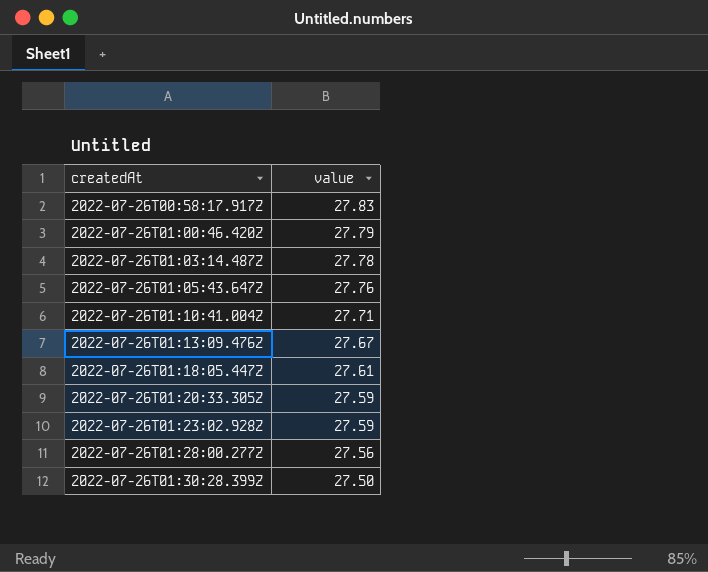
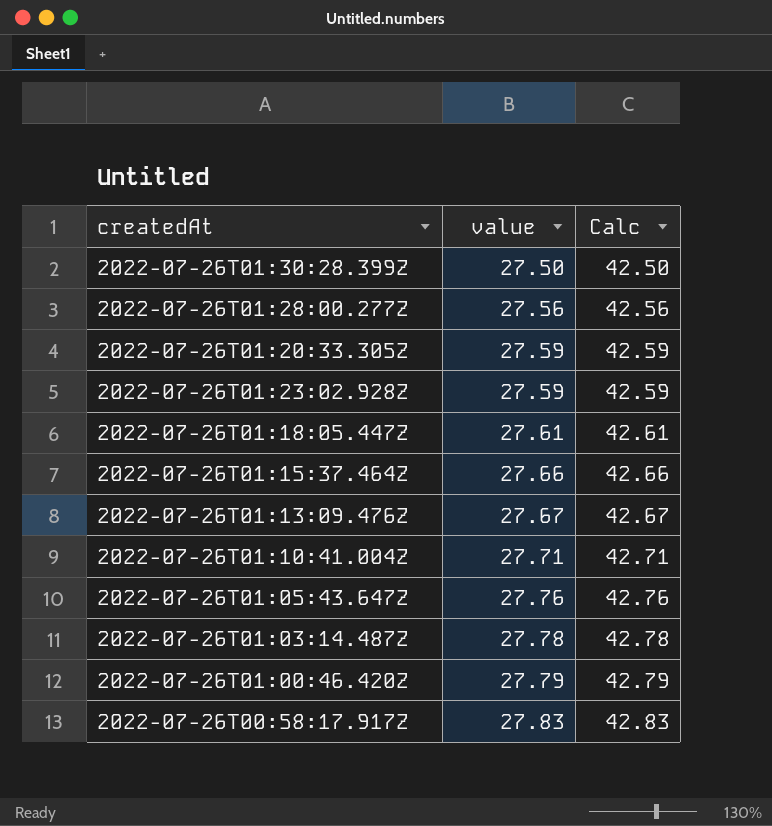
row order: createdAt ascending -> value ascending
column Calc | formula: none -> [value] + 15
row 2022-07-26T01:15:37.464Z: none -> 27.66 | 42.66

